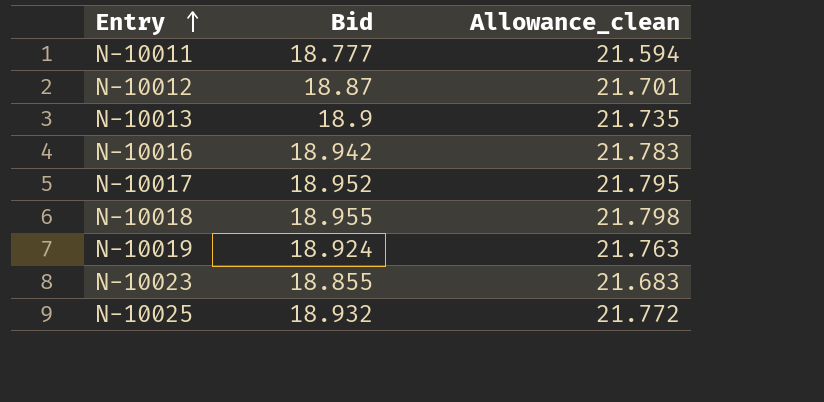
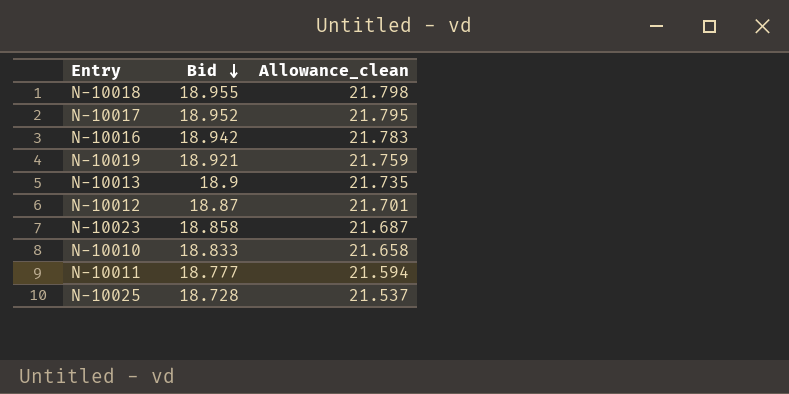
row order: Entry ascending -> Bid descending
N-10019 | Bid: 18.924 -> 18.921
N-10019 | Allowance_clean: 21.763 -> 21.759
N-10023 | Bid: 18.855 -> 18.858
N-10023 | Allowance_clean: 21.683 -> 21.687
row N-10010: none -> 18.833 | 21.658
N-10025 | Bid: 18.932 -> 18.728
N-10025 | Allowance_clean: 21.772 -> 21.537

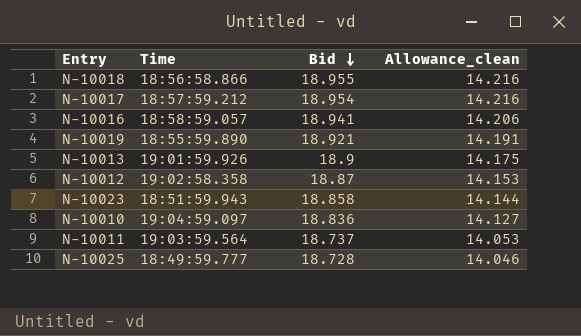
column Time | position: none -> 2
column Allowance_clean | formula: [Bid] * 1.15 -> [Bid] * 0.75
N-10017 | Bid: 18.952 -> 18.954
N-10016 | Bid: 18.942 -> 18.941
N-10010 | Bid: 18.833 -> 18.836
N-10011 | Bid: 18.777 -> 18.737

